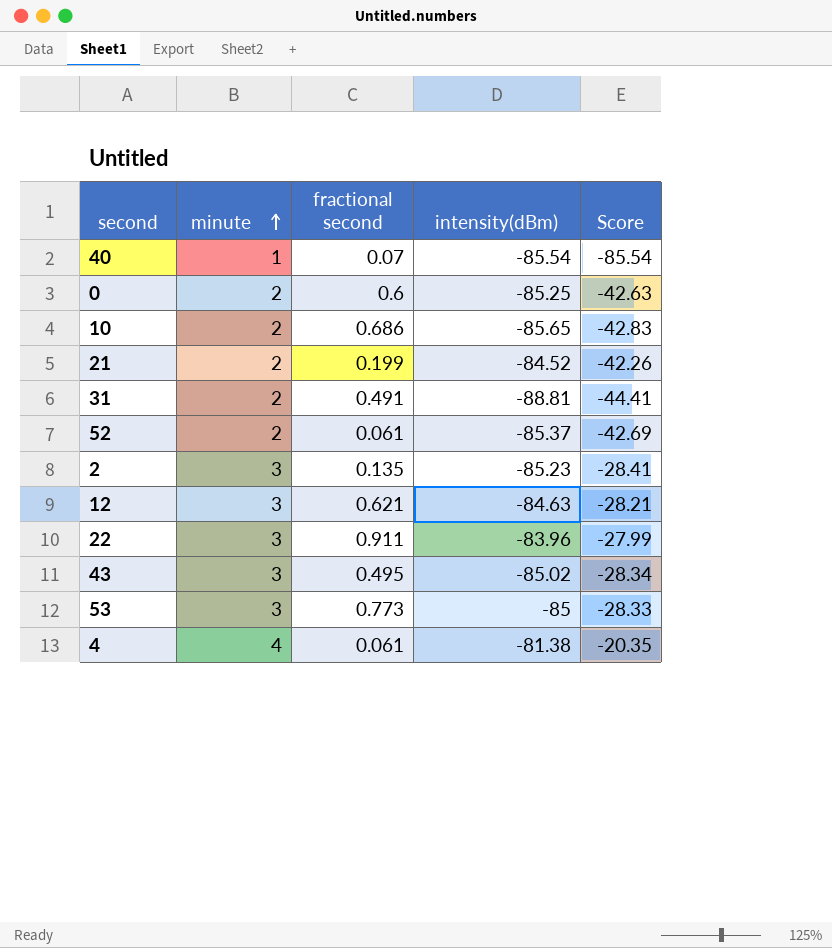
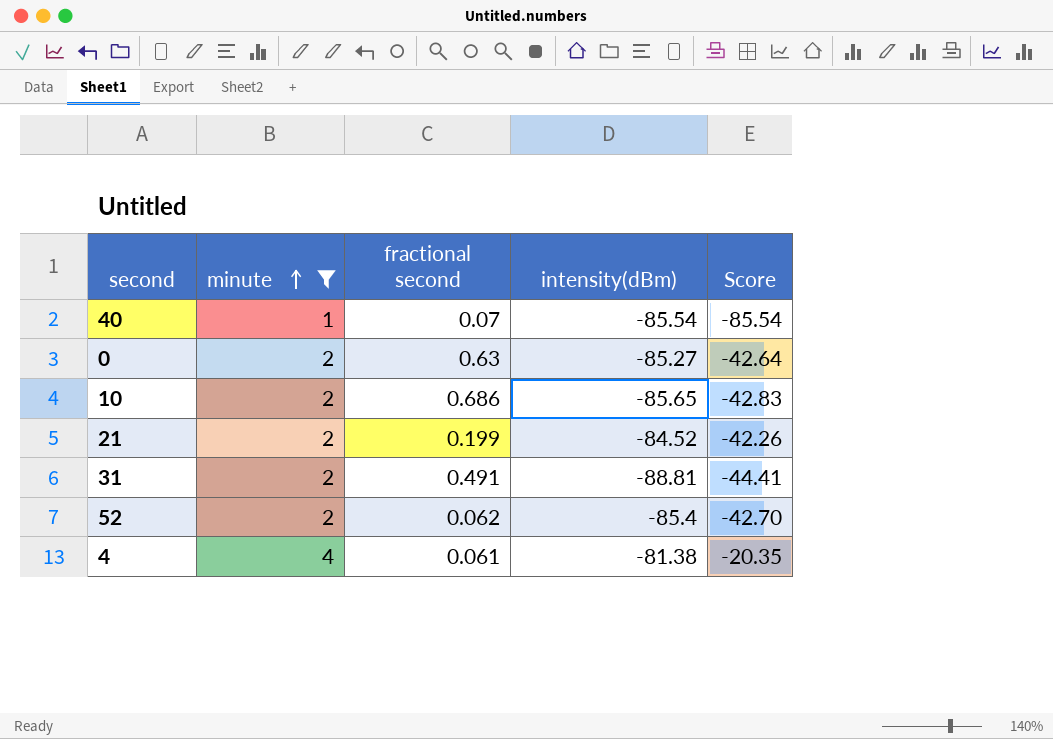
filter: none -> minute != 3
0 | fractional second: 0.6 -> 0.63
0 | intensity(dBm): -85.25 -> -85.27
0 | Score: -42.63 -> -42.64
52 | fractional second: 0.061 -> 0.062
52 | intensity(dBm): -85.37 -> -85.4
52 | Score: -42.69 -> -42.70

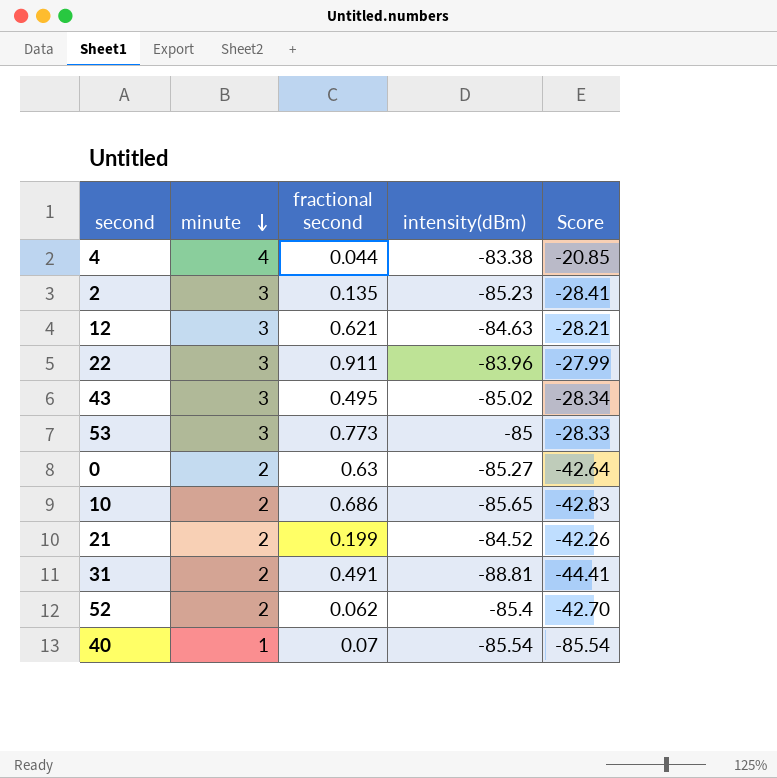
filter: minute != 3 -> none
row order: minute ascending -> minute descending
4 | fractional second: 0.061 -> 0.044
4 | intensity(dBm): -81.38 -> -83.38
4 | Score: -20.35 -> -20.85

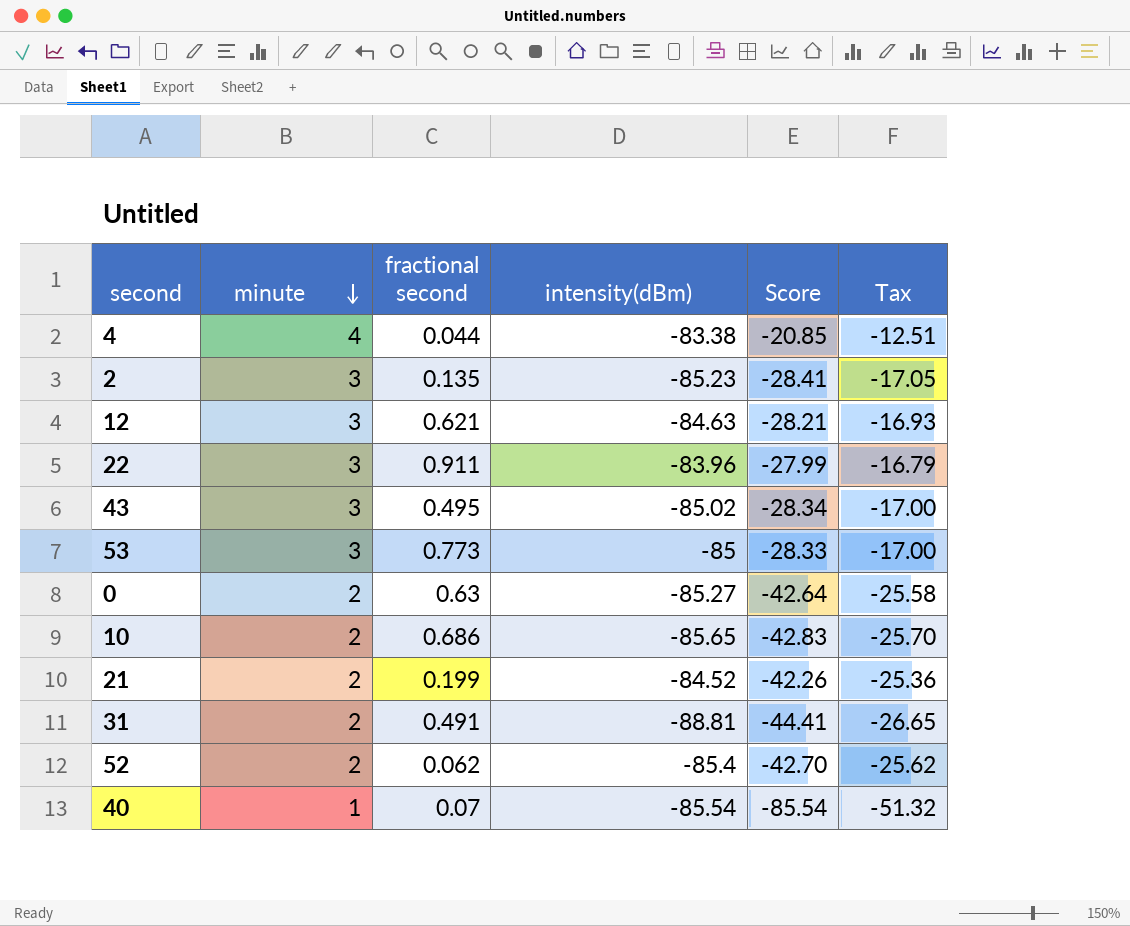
column Tax | formula: none -> [Score] * 0.6

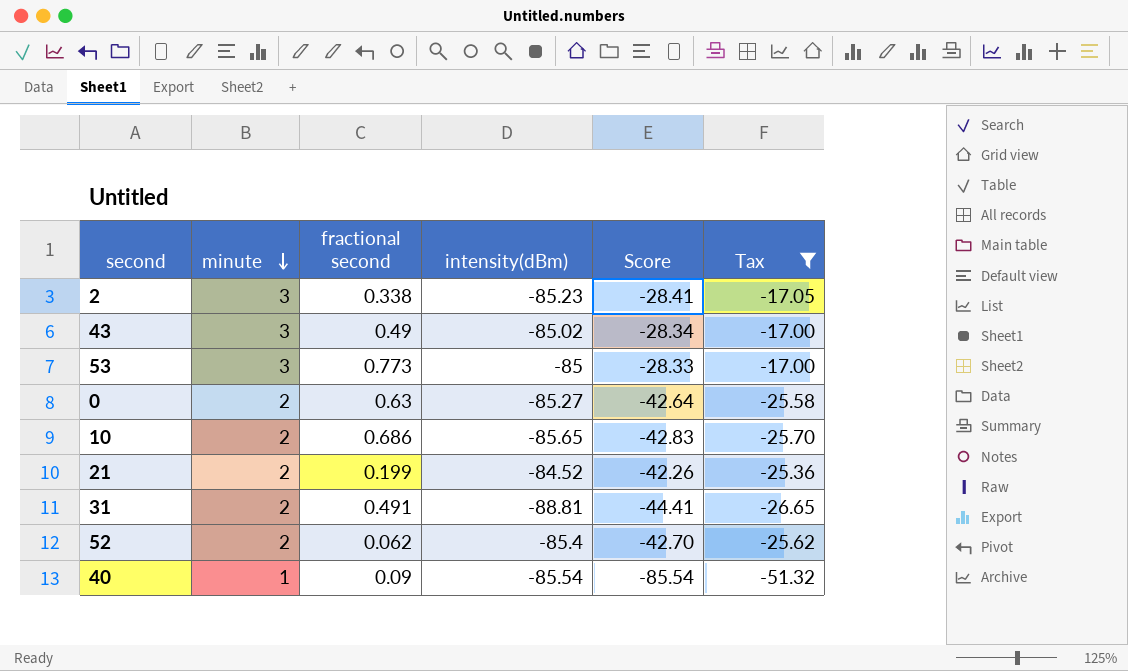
filter: none -> Tax <= -17.00
2 | fractional second: 0.135 -> 0.338
43 | fractional second: 0.495 -> 0.49
40 | fractional second: 0.07 -> 0.09

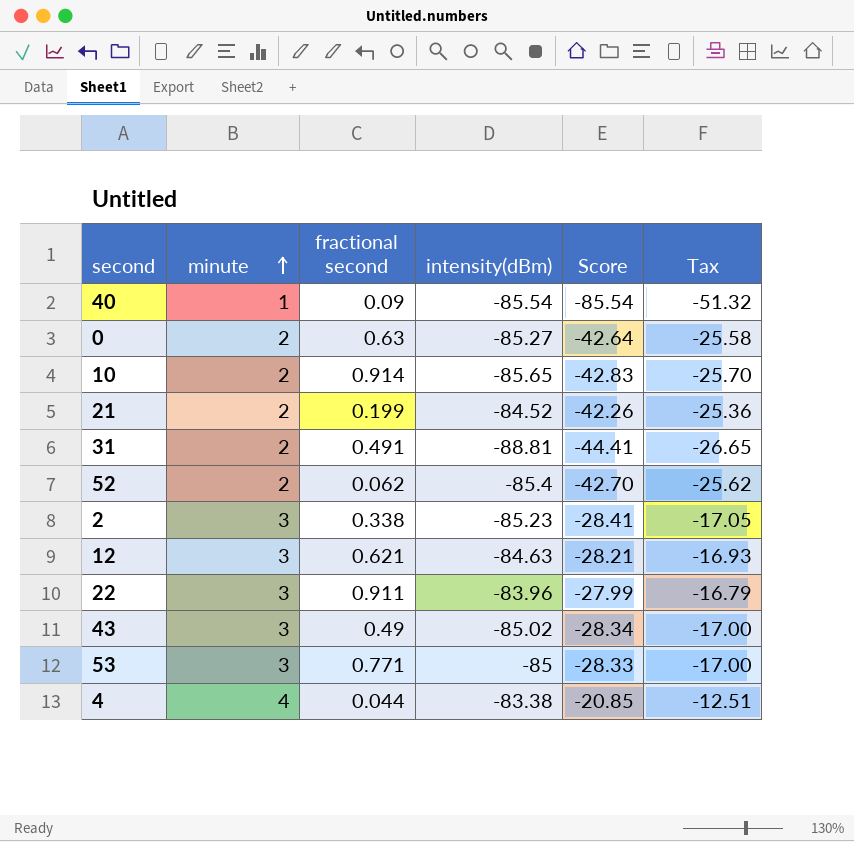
filter: Tax <= -17.00 -> none
row order: minute descending -> minute ascending
10 | fractional second: 0.686 -> 0.914
53 | fractional second: 0.773 -> 0.771

